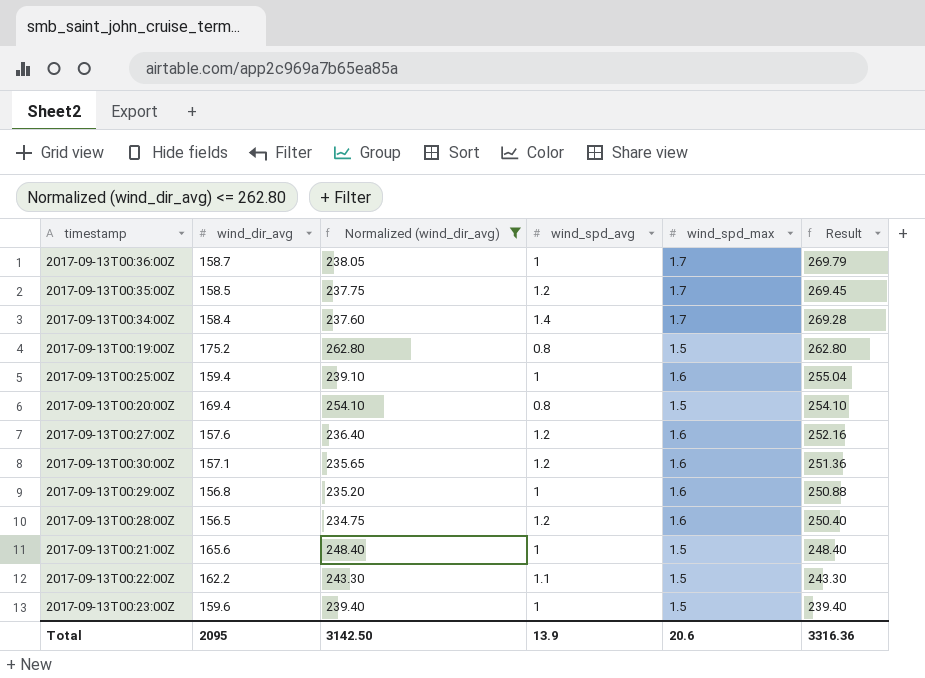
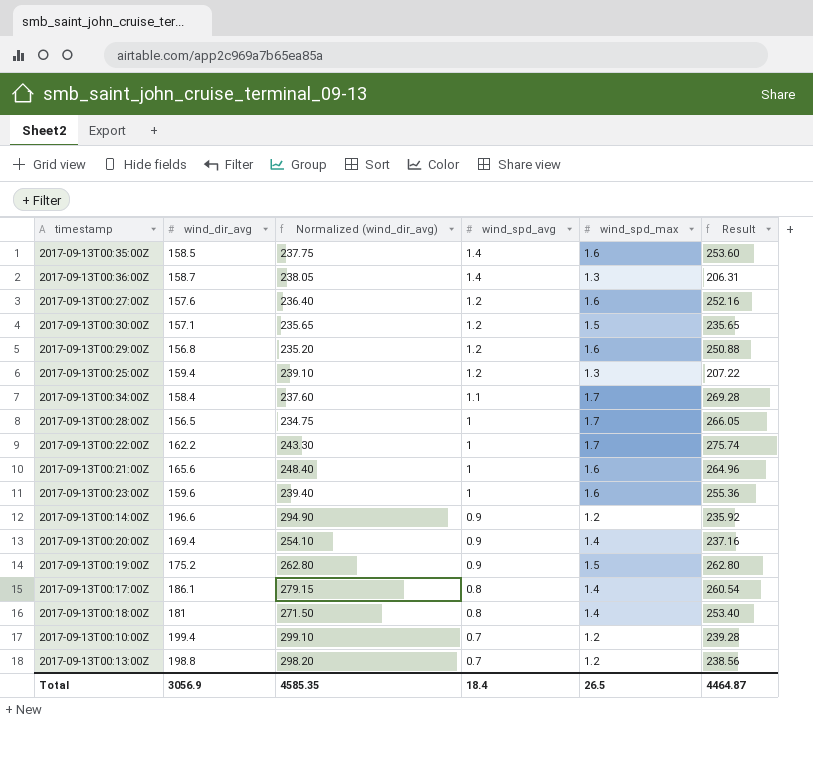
filter: Normalized (wind_dir_avg) <= 262.80 -> none
row order: Result descending -> wind_spd_avg descending
2017-09-13T00:35:00Z | wind_spd_avg: 1.2 -> 1.4
2017-09-13T00:35:00Z | wind_spd_max: 1.7 -> 1.6
2017-09-13T00:35:00Z | Result: 269.45 -> 253.60
2017-09-13T00:36:00Z | wind_spd_avg: 1 -> 1.4
2017-09-13T00:36:00Z | wind_spd_max: 1.7 -> 1.3
2017-09-13T00:36:00Z | Result: 269.79 -> 206.31
2017-09-13T00:30:00Z | wind_spd_max: 1.6 -> 1.5
2017-09-13T00:30:00Z | Result: 251.36 -> 235.65
2017-09-13T00:29:00Z | wind_spd_avg: 1 -> 1.2
2017-09-13T00:25:00Z | wind_spd_avg: 1 -> 1.2
2017-09-13T00:25:00Z | wind_spd_max: 1.6 -> 1.3
2017-09-13T00:25:00Z | Result: 255.04 -> 207.22
2017-09-13T00:34:00Z | wind_spd_avg: 1.4 -> 1.1
2017-09-13T00:28:00Z | wind_spd_avg: 1.2 -> 1
2017-09-13T00:28:00Z | wind_spd_max: 1.6 -> 1.7
2017-09-13T00:28:00Z | Result: 250.40 -> 266.05
2017-09-13T00:22:00Z | wind_spd_avg: 1.1 -> 1
2017-09-13T00:22:00Z | wind_spd_max: 1.5 -> 1.7
2017-09-13T00:22:00Z | Result: 243.30 -> 275.74
2017-09-13T00:21:00Z | wind_spd_max: 1.5 -> 1.6
2017-09-13T00:21:00Z | Result: 248.40 -> 264.96
2017-09-13T00:23:00Z | wind_spd_max: 1.5 -> 1.6
2017-09-13T00:23:00Z | Result: 239.40 -> 255.36
2017-09-13T00:20:00Z | wind_spd_avg: 0.8 -> 0.9
2017-09-13T00:20:00Z | wind_spd_max: 1.5 -> 1.4
2017-09-13T00:20:00Z | Result: 254.10 -> 237.16
2017-09-13T00:19:00Z | wind_spd_avg: 0.8 -> 0.9
Total | wind_dir_avg: 2095 -> 3056.9
Total | Normalized (wind_dir_avg): 3142.50 -> 4585.35
Total | wind_spd_avg: 13.9 -> 18.4
Total | wind_spd_max: 20.6 -> 26.5
Total | Result: 3316.36 -> 4464.87

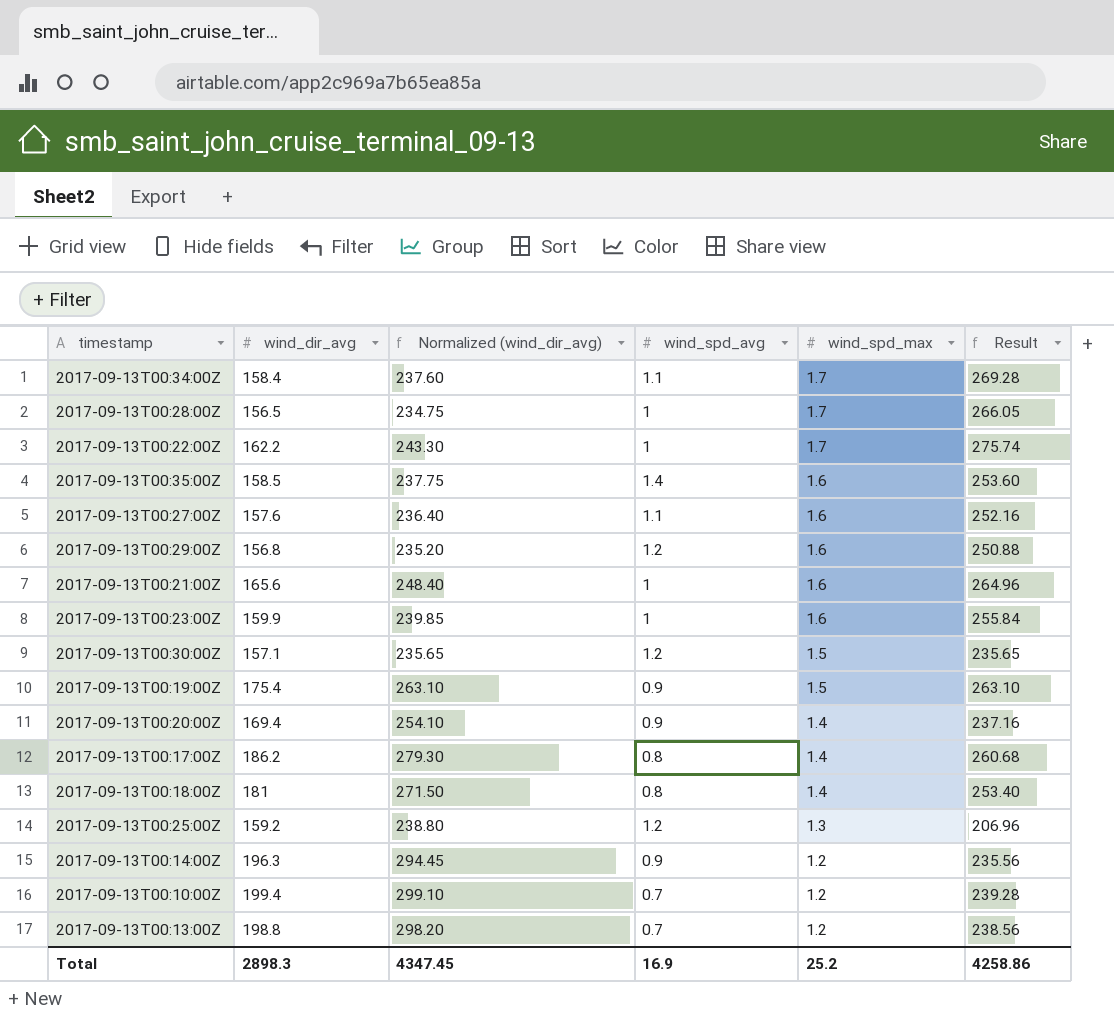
row order: wind_spd_avg descending -> wind_spd_max descending
row 2017-09-13T00:36:00Z: 158.7 | 238.05 | 1.4 | 1.3 | 206.31 -> none
2017-09-13T00:27:00Z | wind_spd_avg: 1.2 -> 1.1
2017-09-13T00:23:00Z | wind_dir_avg: 159.6 -> 159.9
2017-09-13T00:23:00Z | Normalized (wind_dir_avg): 239.40 -> 239.85
2017-09-13T00:23:00Z | Result: 255.36 -> 255.84
2017-09-13T00:19:00Z | wind_dir_avg: 175.2 -> 175.4
2017-09-13T00:19:00Z | Normalized (wind_dir_avg): 262.80 -> 263.10
2017-09-13T00:19:00Z | Result: 262.80 -> 263.10
2017-09-13T00:17:00Z | wind_dir_avg: 186.1 -> 186.2
2017-09-13T00:17:00Z | Normalized (wind_dir_avg): 279.15 -> 279.30
2017-09-13T00:17:00Z | Result: 260.54 -> 260.68
2017-09-13T00:25:00Z | wind_dir_avg: 159.4 -> 159.2
2017-09-13T00:25:00Z | Normalized (wind_dir_avg): 239.10 -> 238.80
2017-09-13T00:25:00Z | Result: 207.22 -> 206.96
2017-09-13T00:14:00Z | wind_dir_avg: 196.6 -> 196.3
2017-09-13T00:14:00Z | Normalized (wind_dir_avg): 294.90 -> 294.45
2017-09-13T00:14:00Z | Result: 235.92 -> 235.56
Total | wind_dir_avg: 3056.9 -> 2898.3
Total | Normalized (wind_dir_avg): 4585.35 -> 4347.45
Total | wind_spd_avg: 18.4 -> 16.9
Total | wind_spd_max: 26.5 -> 25.2
Total | Result: 4464.87 -> 4258.86

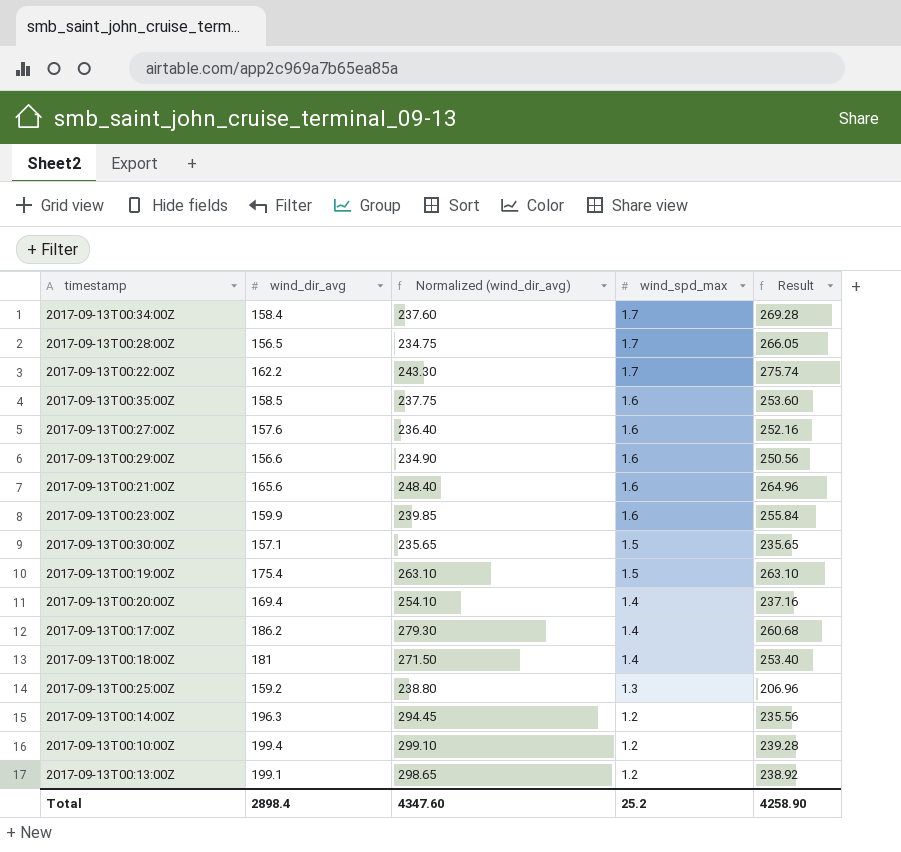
column wind_spd_avg | position: 4 -> none
2017-09-13T00:29:00Z | wind_dir_avg: 156.8 -> 156.6
2017-09-13T00:29:00Z | Normalized (wind_dir_avg): 235.20 -> 234.90
2017-09-13T00:29:00Z | Result: 250.88 -> 250.56
2017-09-13T00:13:00Z | wind_dir_avg: 198.8 -> 199.1
2017-09-13T00:13:00Z | Normalized (wind_dir_avg): 298.20 -> 298.65
2017-09-13T00:13:00Z | Result: 238.56 -> 238.92
Total | wind_dir_avg: 2898.3 -> 2898.4
Total | Normalized (wind_dir_avg): 4347.45 -> 4347.60
Total | Result: 4258.86 -> 4258.90

